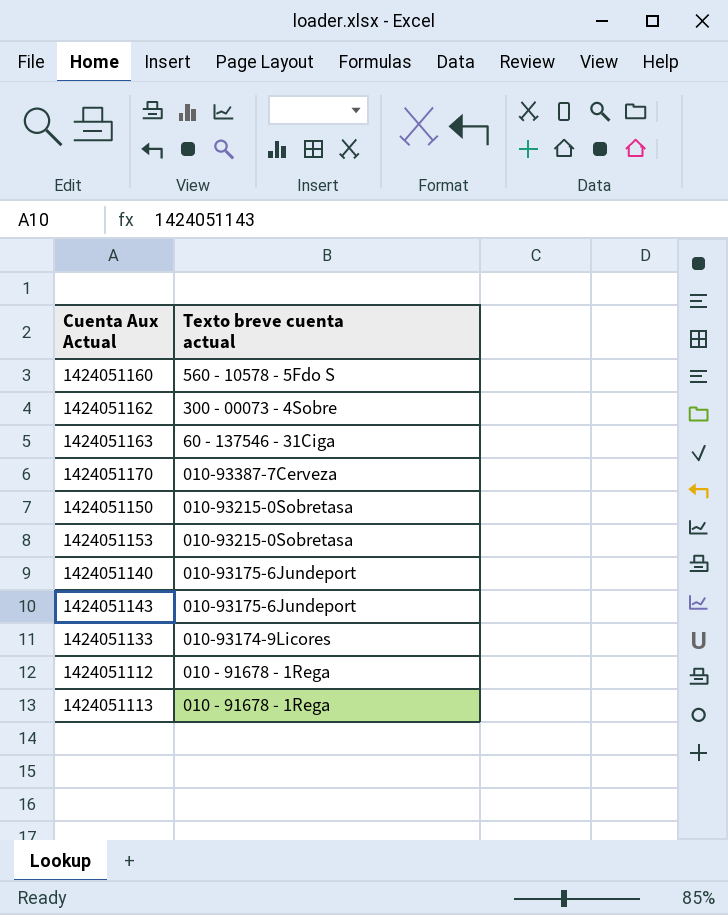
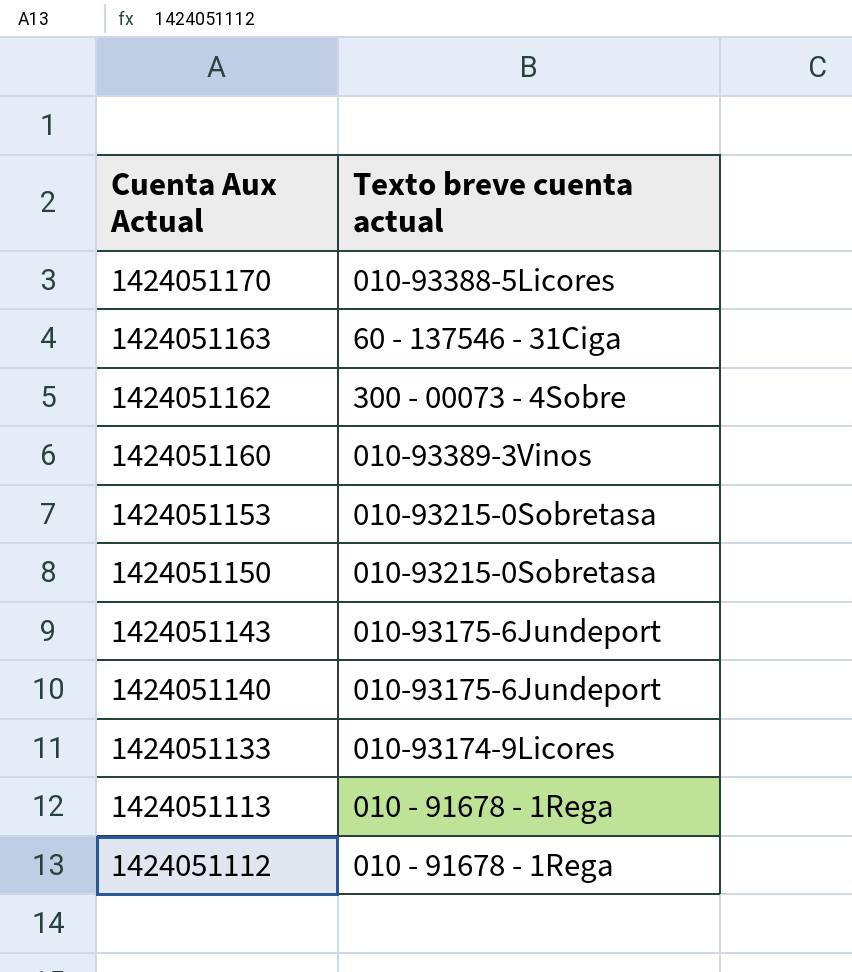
row order: Texto breve cuenta actual descending -> Cuenta Aux Actual descending
1424051170 | Texto breve cuenta actual: 010-93387-7Cerveza -> 010-93388-5Licores
1424051160 | Texto breve cuenta actual: 560 - 10578 - 5Fdo S -> 010-93389-3Vinos

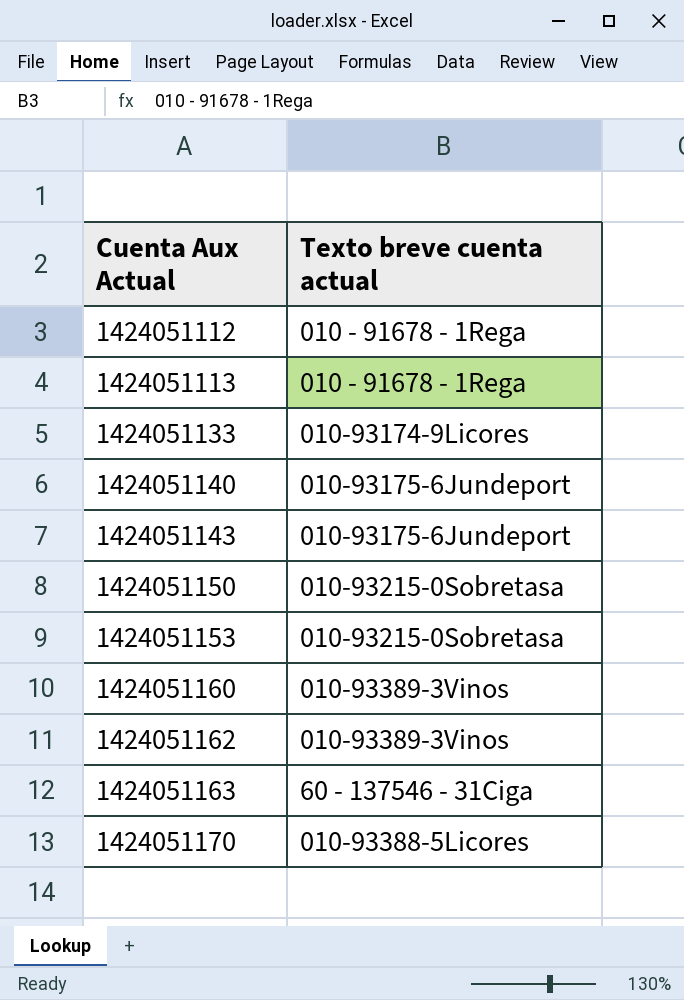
row order: Cuenta Aux Actual descending -> Cuenta Aux Actual ascending
1424051162 | Texto breve cuenta actual: 300 - 00073 - 4Sobre -> 010-93389-3Vinos

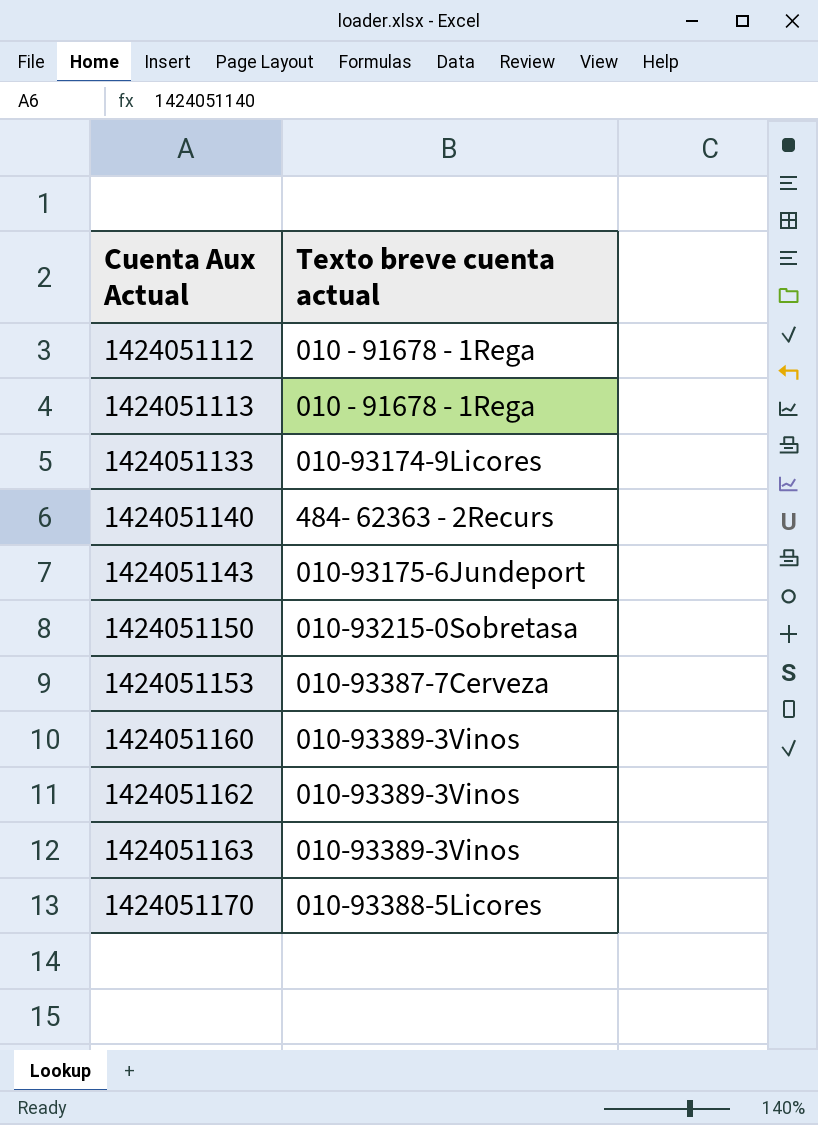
1424051140 | Texto breve cuenta actual: 010-93175-6Jundeport -> 484- 62363 - 2Recurs
1424051153 | Texto breve cuenta actual: 010-93215-0Sobretasa -> 010-93387-7Cerveza
1424051163 | Texto breve cuenta actual: 60 - 137546 - 31Ciga -> 010-93389-3Vinos

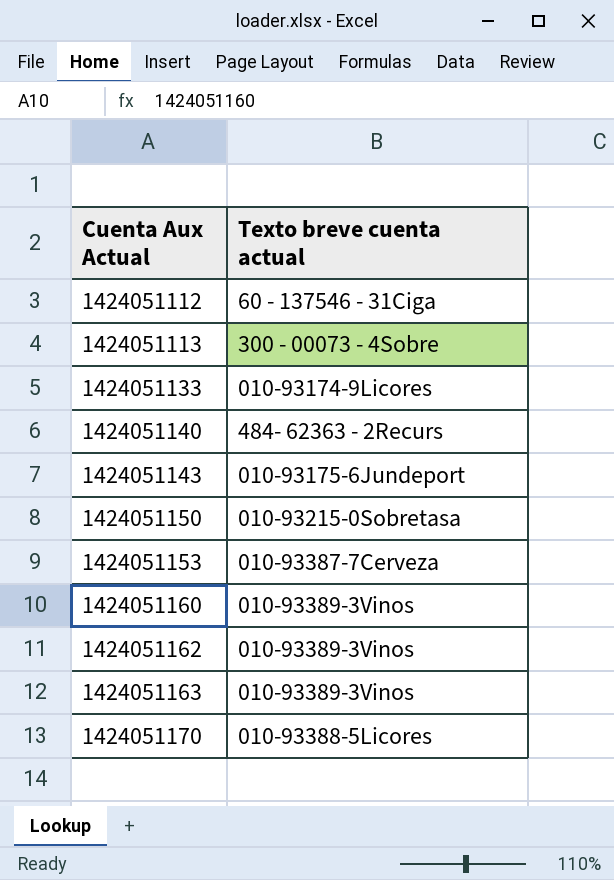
1424051112 | Texto breve cuenta actual: 010 - 91678 - 1Rega -> 60 - 137546 - 31Ciga
1424051113 | Texto breve cuenta actual: 010 - 91678 - 1Rega -> 300 - 00073 - 4Sobre

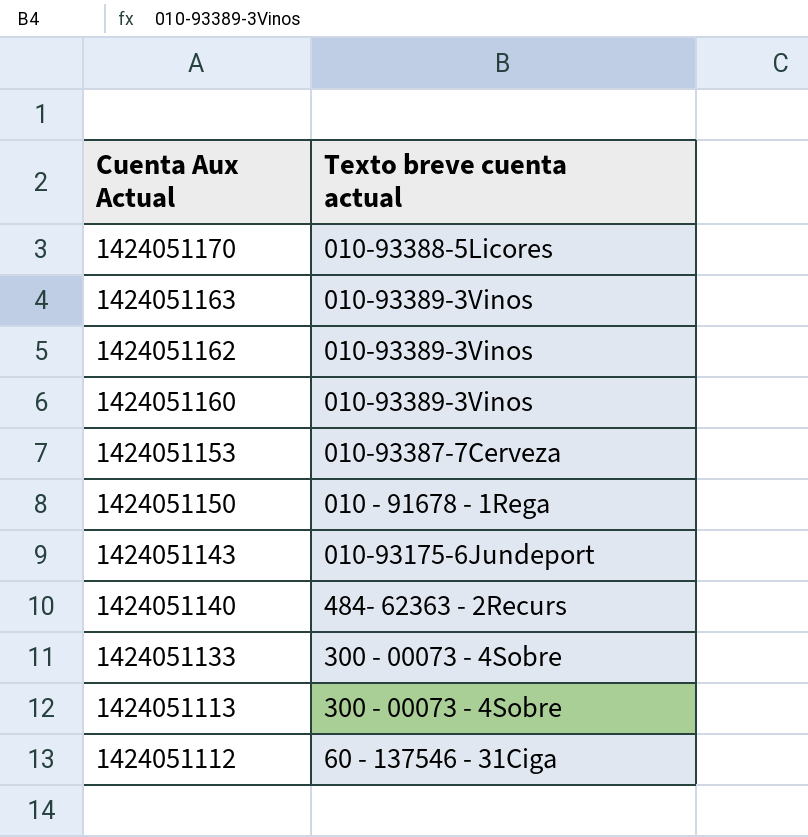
row order: Cuenta Aux Actual ascending -> Cuenta Aux Actual descending
1424051150 | Texto breve cuenta actual: 010-93215-0Sobretasa -> 010 - 91678 - 1Rega
1424051133 | Texto breve cuenta actual: 010-93174-9Licores -> 300 - 00073 - 4Sobre

